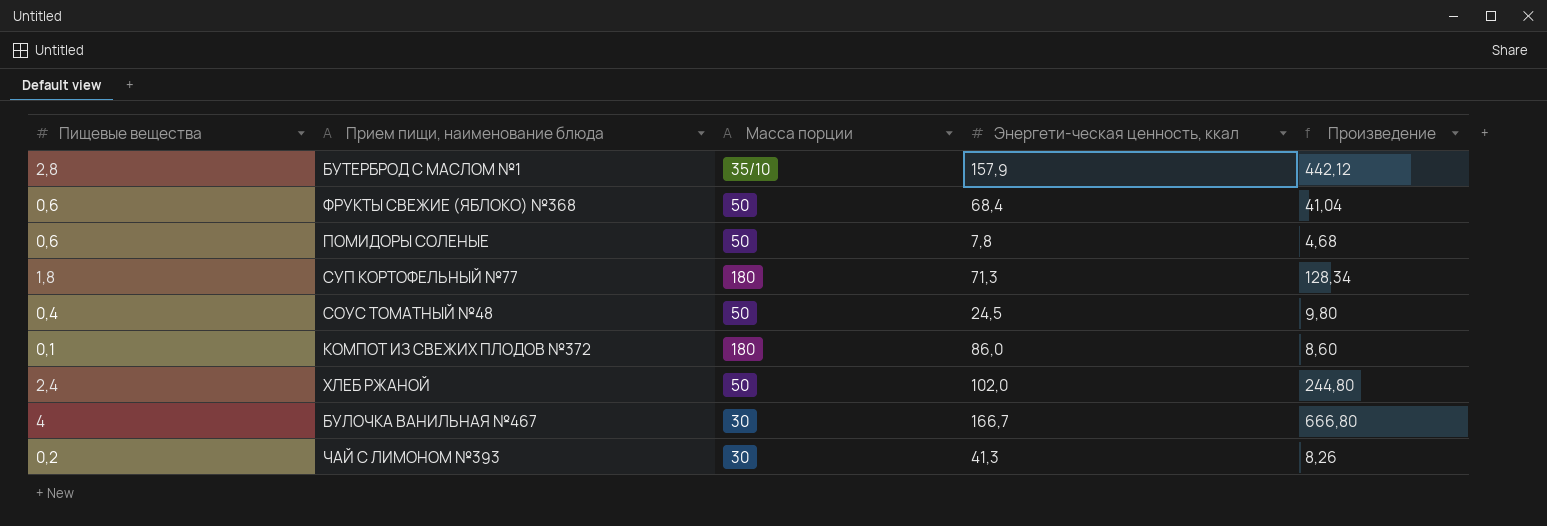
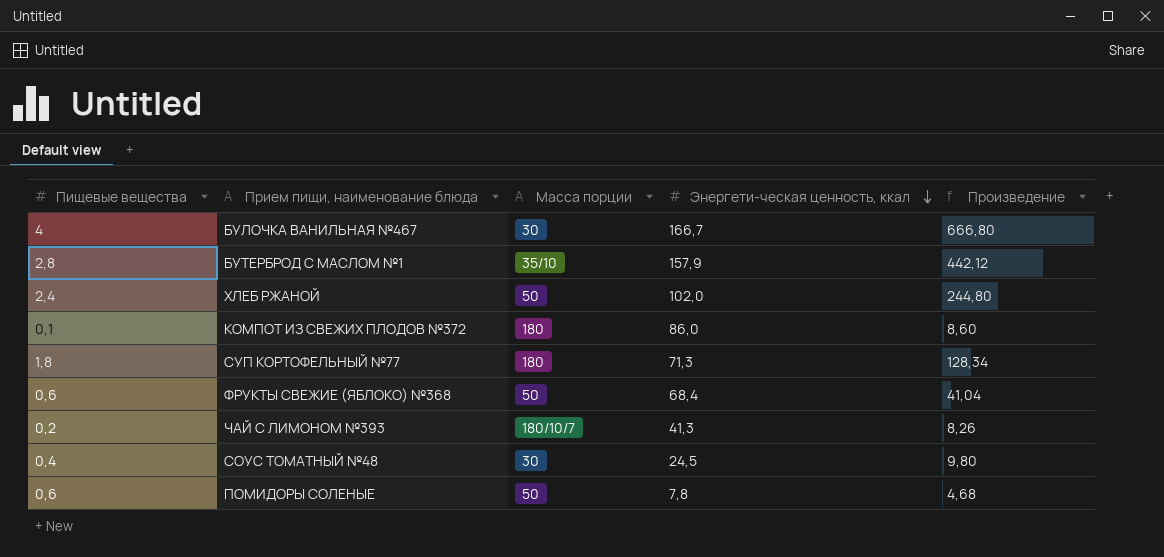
row order: none -> Энергети-ческая ценность, ккал descending
ЧАЙ С ЛИМОНОМ №393 | Масса порции: 30 -> 180/10/7
СОУС ТОМАТНЫЙ №48 | Масса порции: 50 -> 30

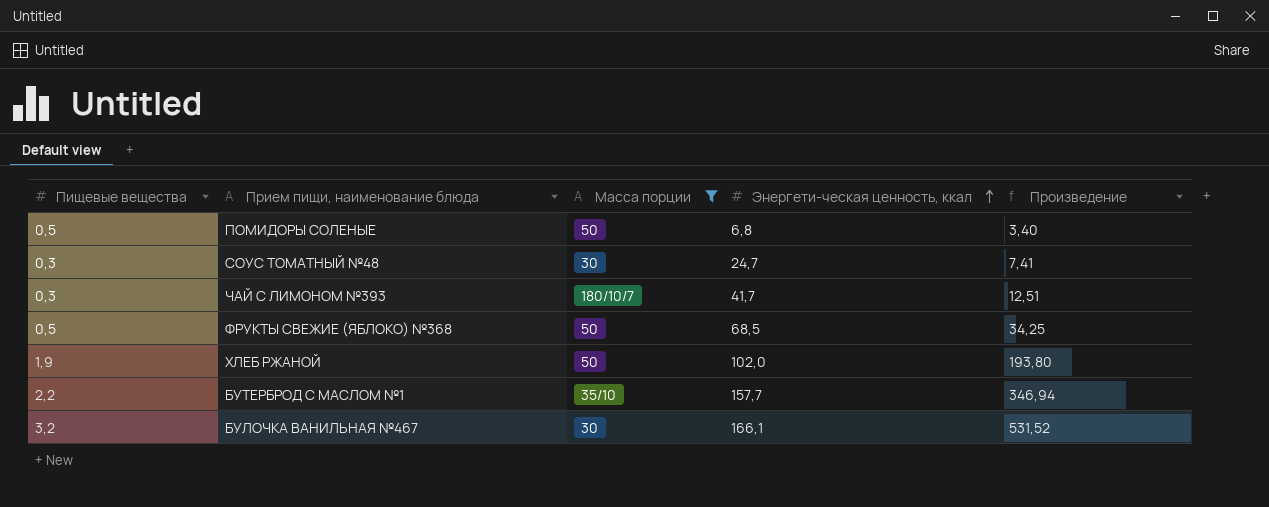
filter: none -> Масса порции != 180
row order: Энергети-ческая ценность, ккал descending -> Энергети-ческая ценность, ккал ascending
ПОМИДОРЫ СОЛЕНЫЕ | Пищевые вещества: 0,6 -> 0,5
ПОМИДОРЫ СОЛЕНЫЕ | Энергети-ческая ценность, ккал: 7,8 -> 6,8
ПОМИДОРЫ СОЛЕНЫЕ | Произведение: 4,68 -> 3,40
СОУС ТОМАТНЫЙ №48 | Пищевые вещества: 0,4 -> 0,3
СОУС ТОМАТНЫЙ №48 | Энергети-ческая ценность, ккал: 24,5 -> 24,7
СОУС ТОМАТНЫЙ №48 | Произведение: 9,80 -> 7,41
ЧАЙ С ЛИМОНОМ №393 | Пищевые вещества: 0,2 -> 0,3
ЧАЙ С ЛИМОНОМ №393 | Энергети-ческая ценность, ккал: 41,3 -> 41,7
ЧАЙ С ЛИМОНОМ №393 | Произведение: 8,26 -> 12,51
ФРУКТЫ СВЕЖИЕ (ЯБЛОКО) №368 | Пищевые вещества: 0,6 -> 0,5
ФРУКТЫ СВЕЖИЕ (ЯБЛОКО) №368 | Энергети-ческая ценность, ккал: 68,4 -> 68,5
ФРУКТЫ СВЕЖИЕ (ЯБЛОКО) №368 | Произведение: 41,04 -> 34,25
ХЛЕБ РЖАНОЙ | Пищевые вещества: 2,4 -> 1,9
ХЛЕБ РЖАНОЙ | Произведение: 244,80 -> 193,80
БУТЕРБРОД С МАСЛОМ №1 | Пищевые вещества: 2,8 -> 2,2
БУТЕРБРОД С МАСЛОМ №1 | Энергети-ческая ценность, ккал: 157,9 -> 157,7
БУТЕРБРОД С МАСЛОМ №1 | Произведение: 442,12 -> 346,94
БУЛОЧКА ВАНИЛЬНАЯ №467 | Пищевые вещества: 4 -> 3,2
БУЛОЧКА ВАНИЛЬНАЯ №467 | Энергети-ческая ценность, ккал: 166,7 -> 166,1
БУЛОЧКА ВАНИЛЬНАЯ №467 | Произведение: 666,80 -> 531,52

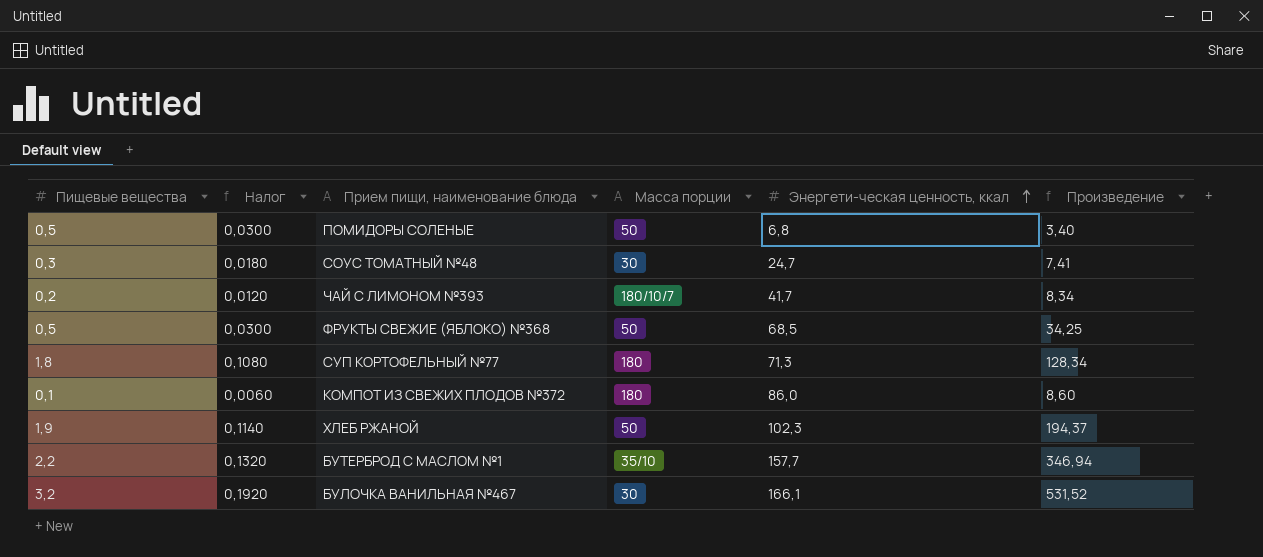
filter: Масса порции != 180 -> none
column Налог | formula: none -> [Пищевые вещества] * 0,06
ЧАЙ С ЛИМОНОМ №393 | Пищевые вещества: 0,3 -> 0,2
ЧАЙ С ЛИМОНОМ №393 | Произведение: 12,51 -> 8,34
ХЛЕБ РЖАНОЙ | Энергети-ческая ценность, ккал: 102,0 -> 102,3
ХЛЕБ РЖАНОЙ | Произведение: 193,80 -> 194,37

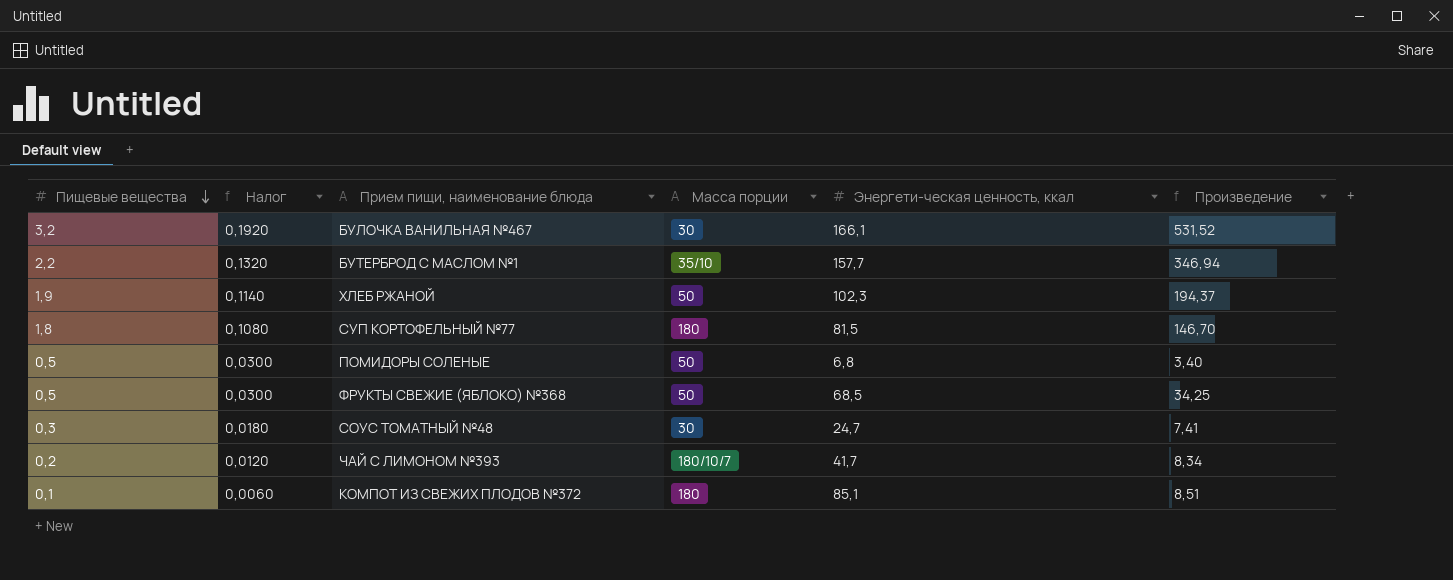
row order: Энергети-ческая ценность, ккал ascending -> Пищевые вещества descending
СУП КОРТОФЕЛЬНЫЙ №77 | Энергети-ческая ценность, ккал: 71,3 -> 81,5
СУП КОРТОФЕЛЬНЫЙ №77 | Произведение: 128,34 -> 146,70
КОМПОТ ИЗ СВЕЖИХ ПЛОДОВ №372 | Энергети-ческая ценность, ккал: 86,0 -> 85,1
КОМПОТ ИЗ СВЕЖИХ ПЛОДОВ №372 | Произведение: 8,60 -> 8,51

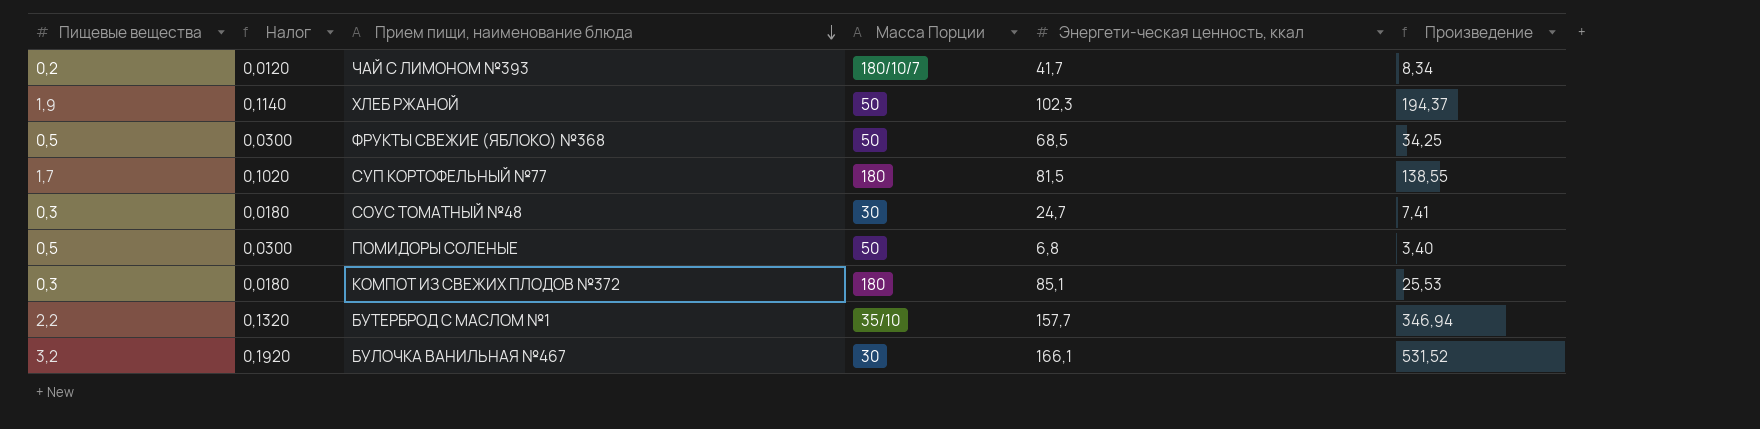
row order: Пищевые вещества descending -> Прием пищи, наименование блюда descending
column name: Масса порции -> Масса Порции
СУП КОРТОФЕЛЬНЫЙ №77 | Пищевые вещества: 1,8 -> 1,7
СУП КОРТОФЕЛЬНЫЙ №77 | Налог: 0,1080 -> 0,1020
СУП КОРТОФЕЛЬНЫЙ №77 | Произведение: 146,70 -> 138,55
КОМПОТ ИЗ СВЕЖИХ ПЛОДОВ №372 | Пищевые вещества: 0,1 -> 0,3
КОМПОТ ИЗ СВЕЖИХ ПЛОДОВ №372 | Налог: 0,0060 -> 0,0180
КОМПОТ ИЗ СВЕЖИХ ПЛОДОВ №372 | Произведение: 8,51 -> 25,53

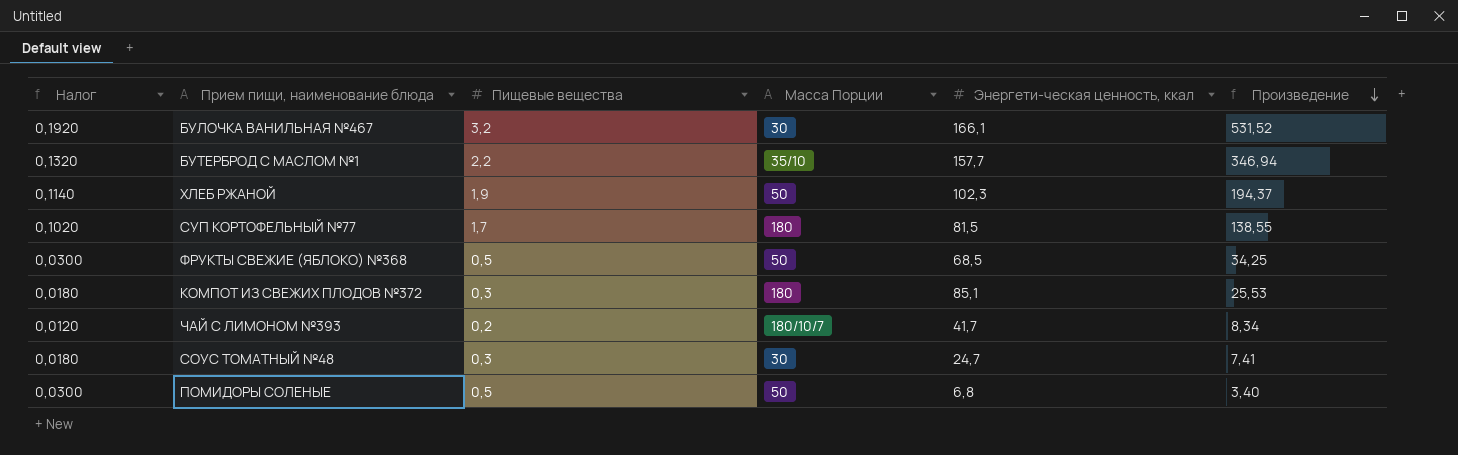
row order: Прием пищи, наименование блюда descending -> Произведение descending
column Пищевые вещества | position: 1 -> 3

